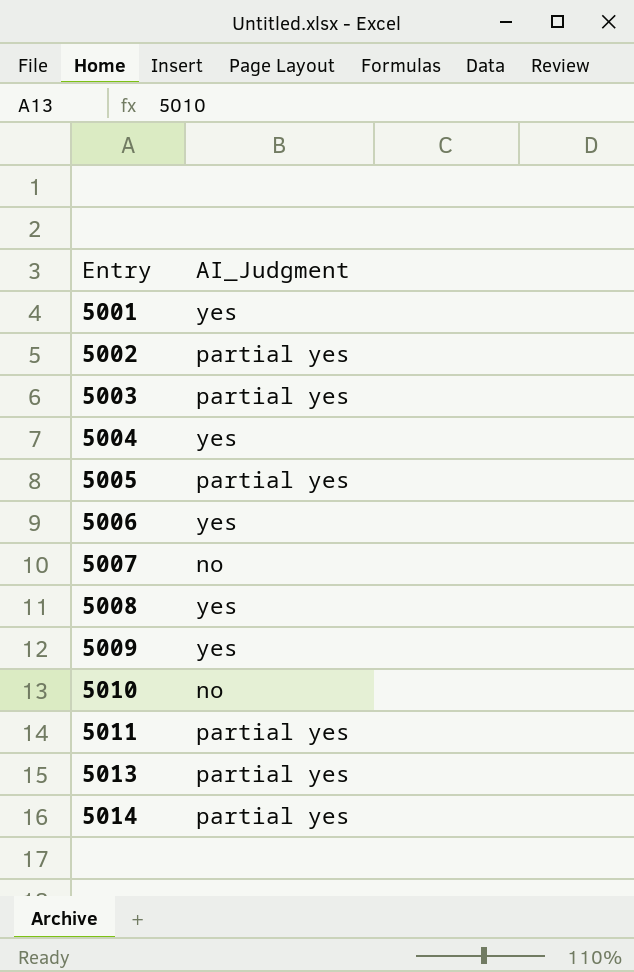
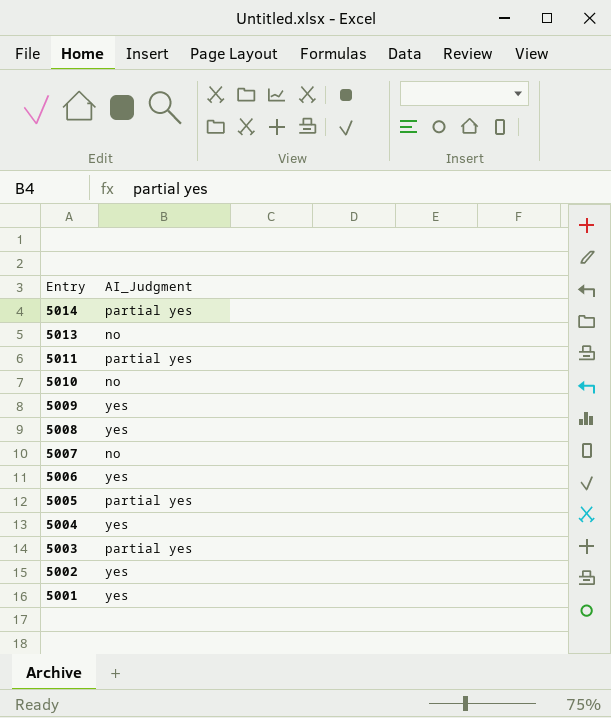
row order: Entry ascending -> Entry descending
5013 | AI_Judgment: partial yes -> no
5002 | AI_Judgment: partial yes -> yes

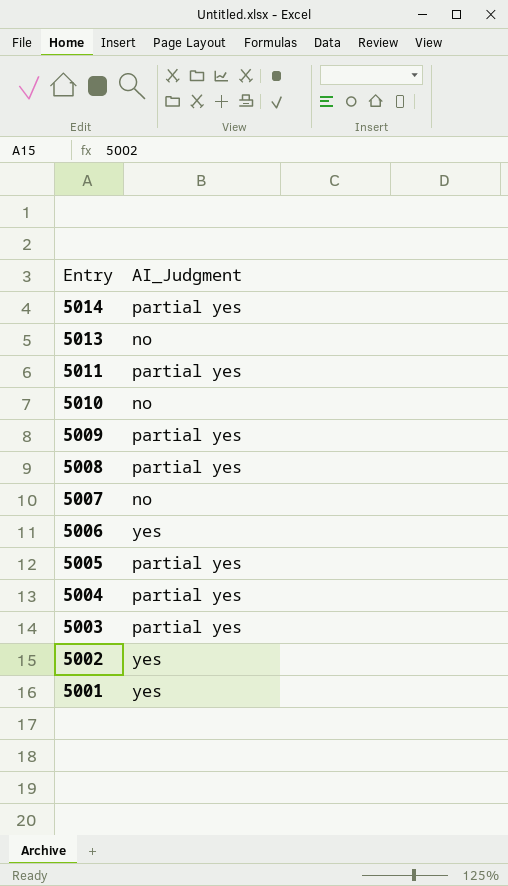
5009 | AI_Judgment: yes -> partial yes
5008 | AI_Judgment: yes -> partial yes
5004 | AI_Judgment: yes -> partial yes

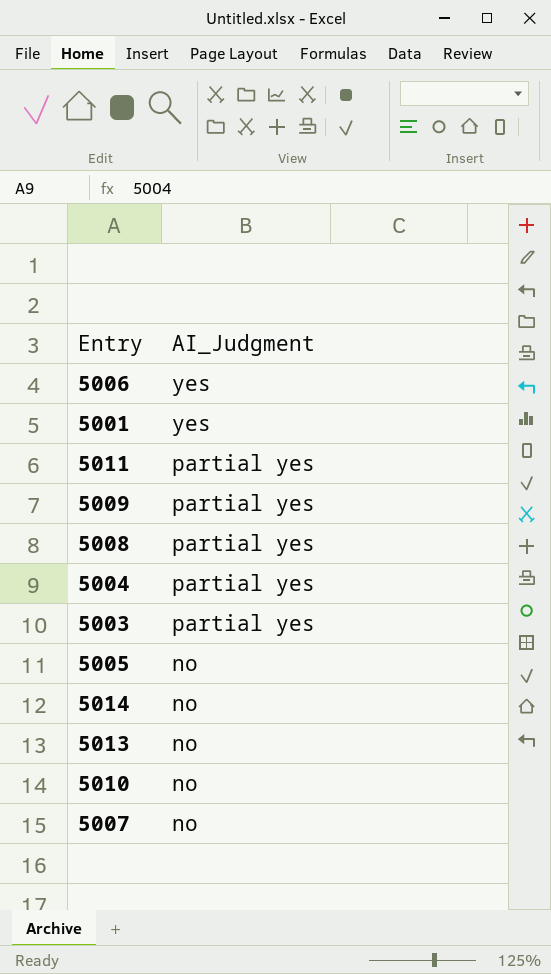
row order: Entry descending -> AI_Judgment descending
row 5002: yes -> none
5005 | AI_Judgment: partial yes -> no
5014 | AI_Judgment: partial yes -> no

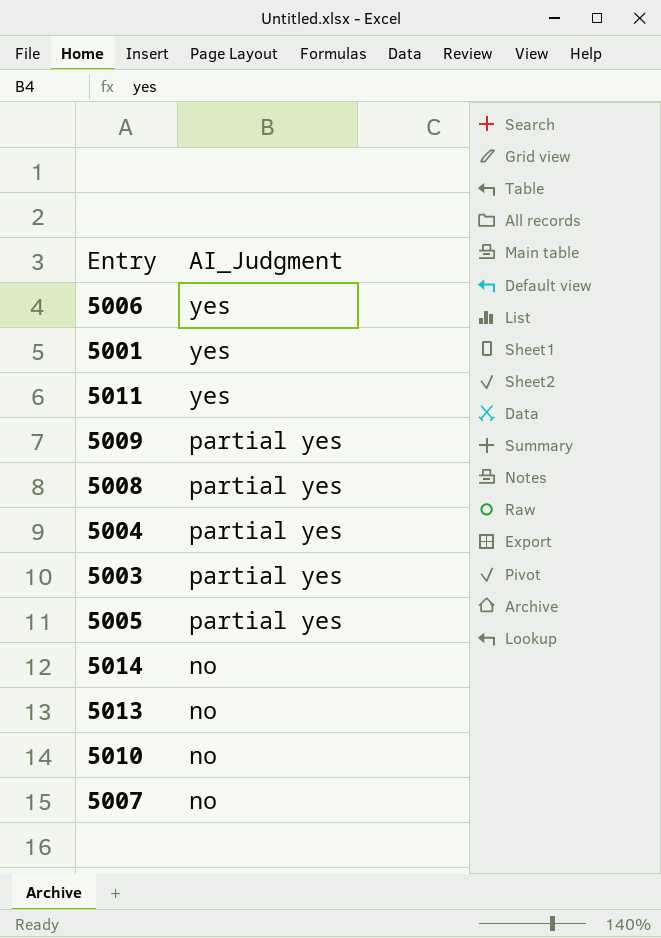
5011 | AI_Judgment: partial yes -> yes
5005 | AI_Judgment: no -> partial yes

